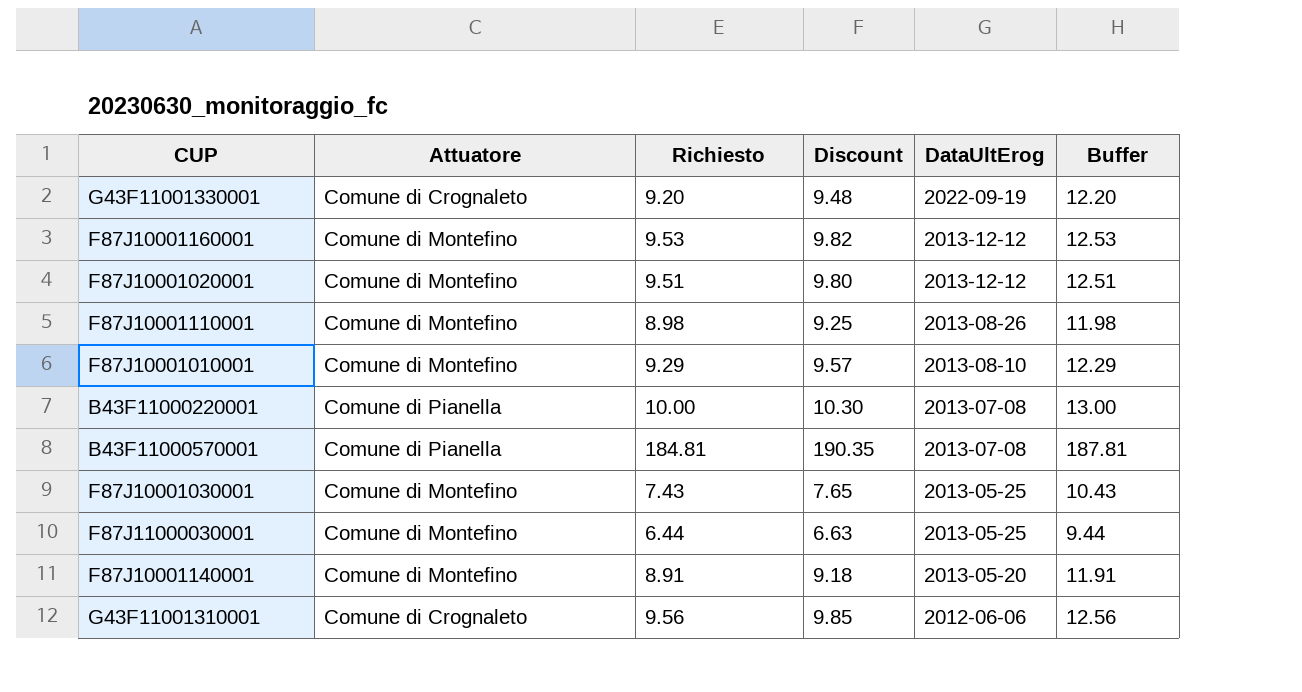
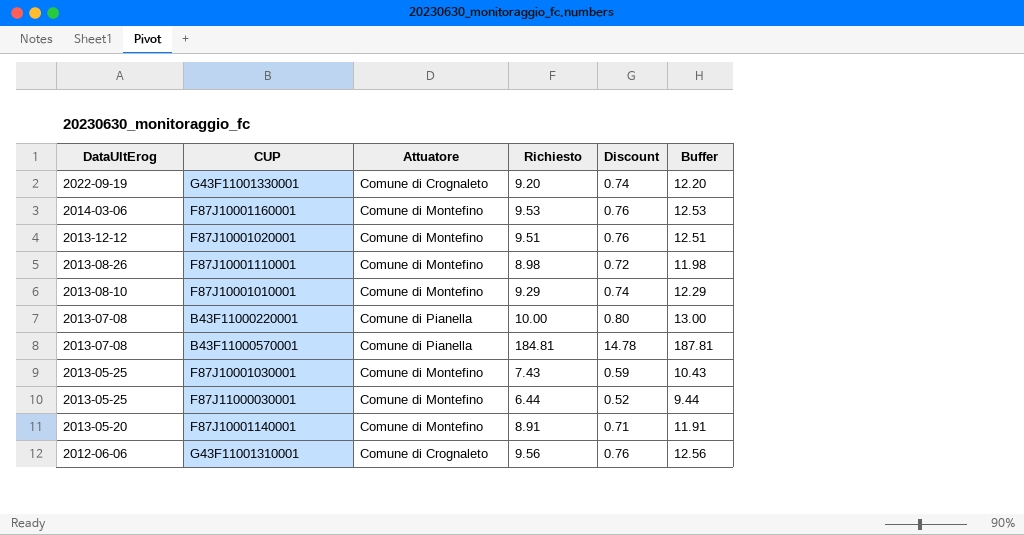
column DataUltErog | position: 5 -> 1
column Discount | formula: [Richiesto] * 1.03 -> [Richiesto] * 0.08
F87J10001160001 | DataUltErog: 2013-12-12 -> 2014-03-06

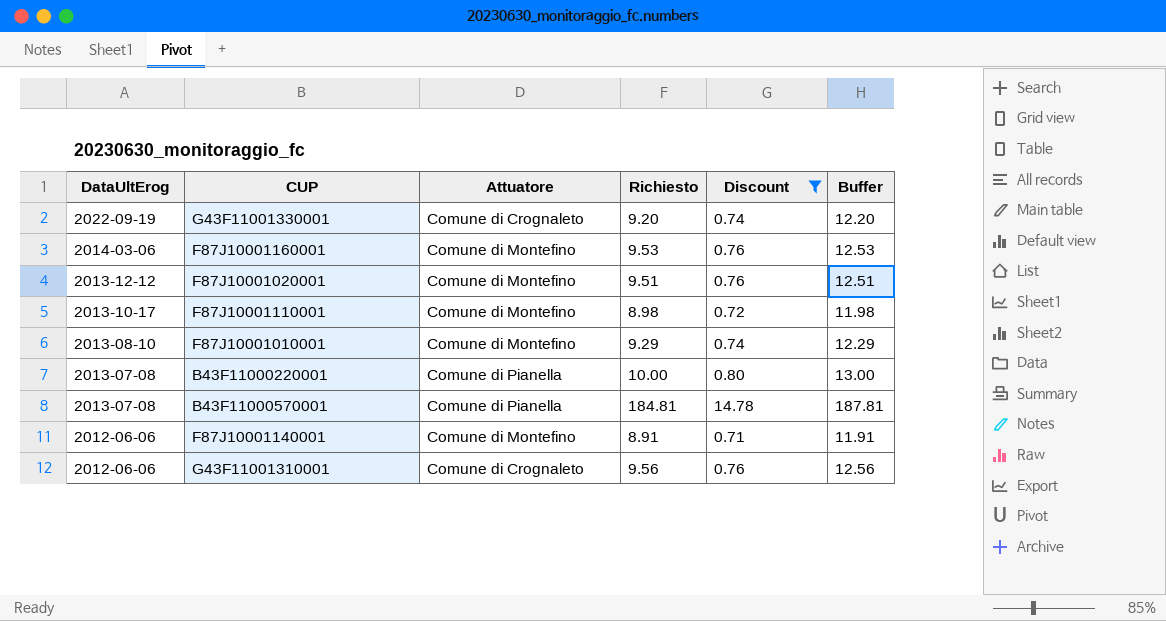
filter: none -> Discount >= 0.71
F87J10001110001 | DataUltErog: 2013-08-26 -> 2013-10-17
F87J10001140001 | DataUltErog: 2013-05-20 -> 2012-06-06

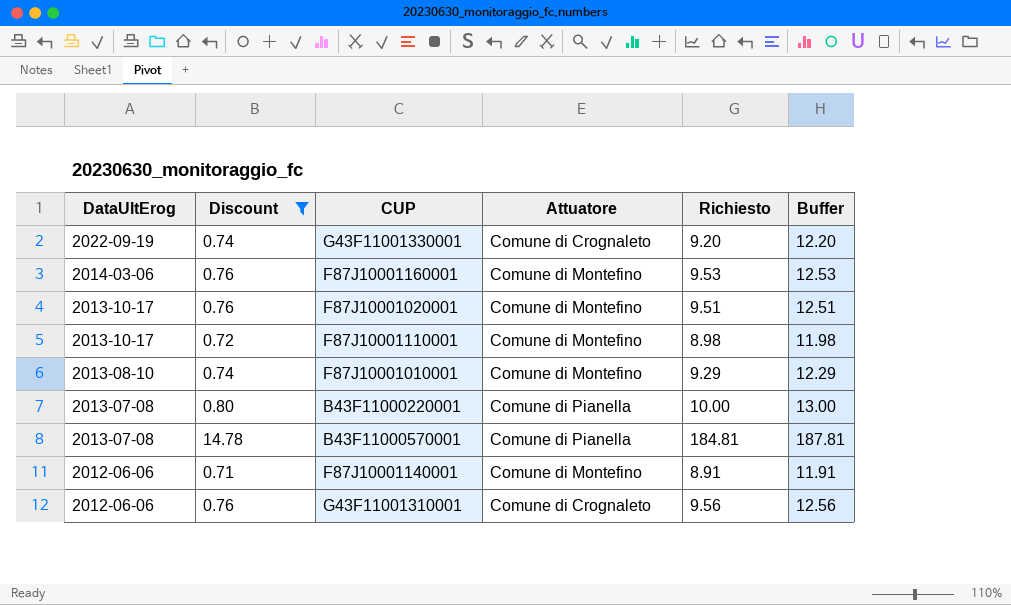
column Discount | position: 5 -> 2
F87J10001020001 | DataUltErog: 2013-12-12 -> 2013-10-17

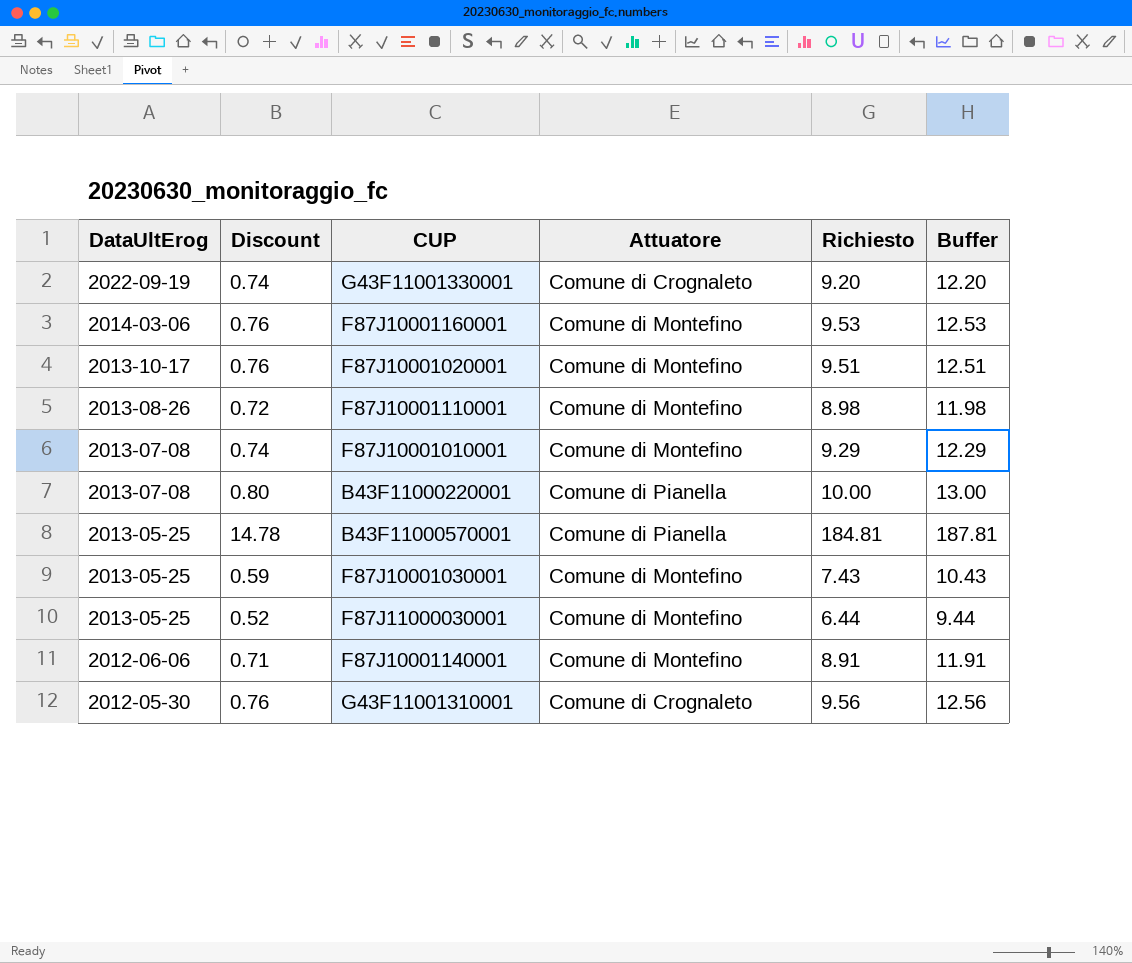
filter: Discount >= 0.71 -> none
F87J10001110001 | DataUltErog: 2013-10-17 -> 2013-08-26
F87J10001010001 | DataUltErog: 2013-08-10 -> 2013-07-08
B43F11000570001 | DataUltErog: 2013-07-08 -> 2013-05-25
G43F11001310001 | DataUltErog: 2012-06-06 -> 2012-05-30

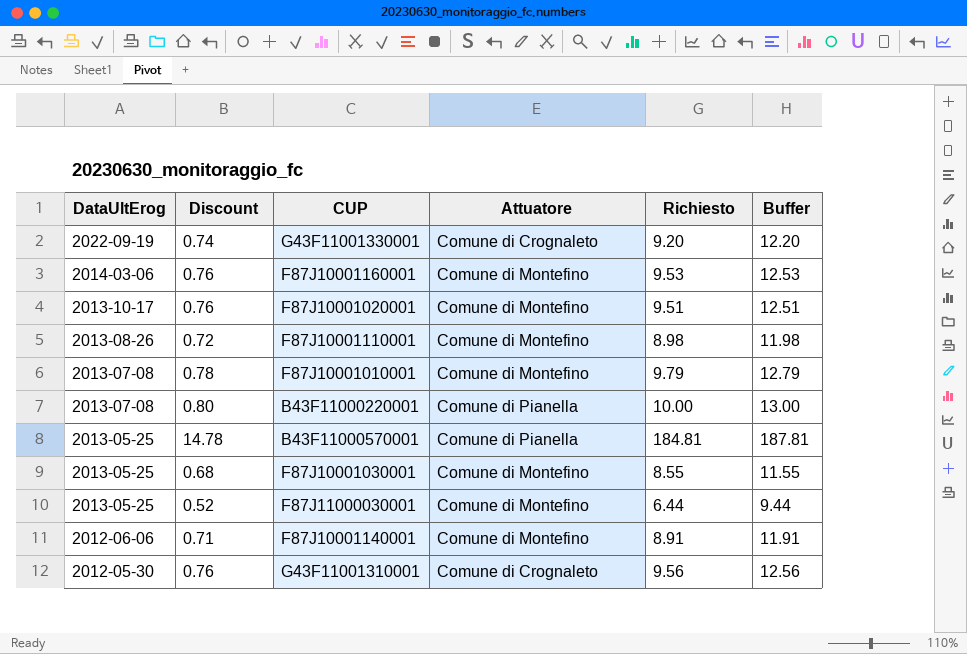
F87J10001010001 | Discount: 0.74 -> 0.78
F87J10001010001 | Richiesto: 9.29 -> 9.79
F87J10001010001 | Buffer: 12.29 -> 12.79
F87J10001030001 | Discount: 0.59 -> 0.68
F87J10001030001 | Richiesto: 7.43 -> 8.55
F87J10001030001 | Buffer: 10.43 -> 11.55

